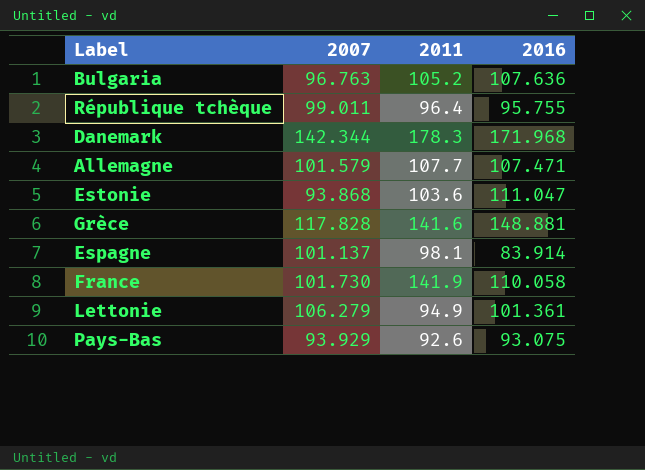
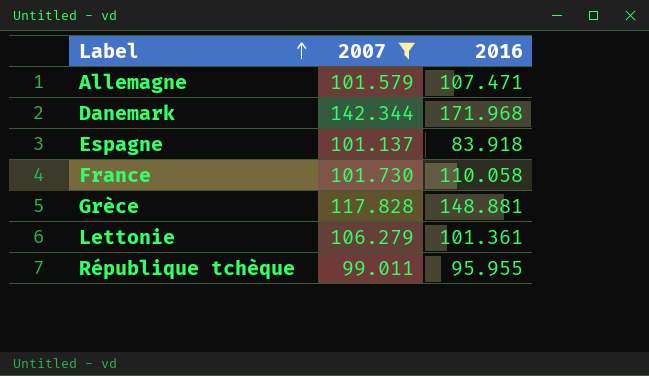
filter: none -> 2007 >= 99.011
row order: none -> Label ascending
column 2011 | position: 3 -> none
Espagne | 2016: 83.914 -> 83.918
République tchèque | 2016: 95.755 -> 95.955

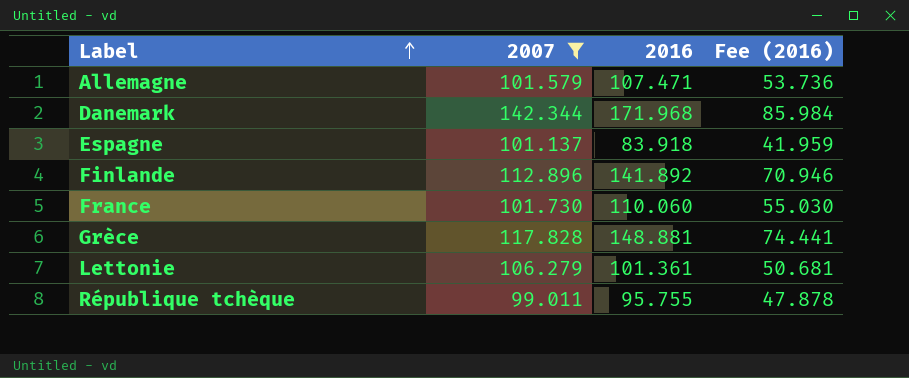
column Fee (2016) | formula: none -> [2016] * 0.5
row Finlande: none -> 112.896 | 141.892 | 70.946
France | 2016: 110.058 -> 110.060
République tchèque | 2016: 95.955 -> 95.755

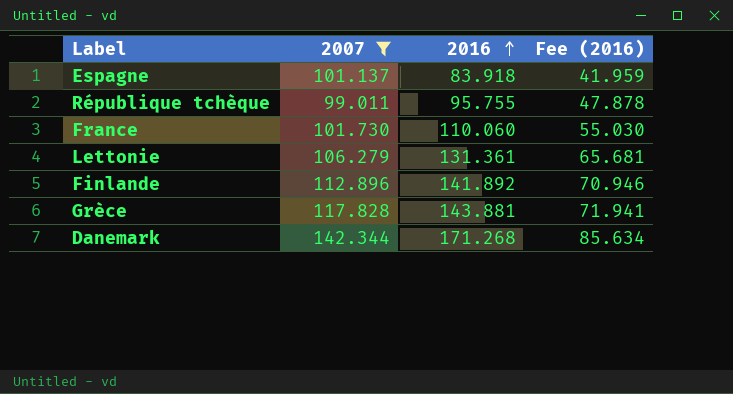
row order: Label ascending -> 2016 ascending
row Allemagne: 101.579 | 107.471 | 53.736 -> none
Lettonie | 2016: 101.361 -> 131.361
Lettonie | Fee (2016): 50.681 -> 65.681
Grèce | 2016: 148.881 -> 143.881
Grèce | Fee (2016): 74.441 -> 71.941
Danemark | 2016: 171.968 -> 171.268
Danemark | Fee (2016): 85.984 -> 85.634

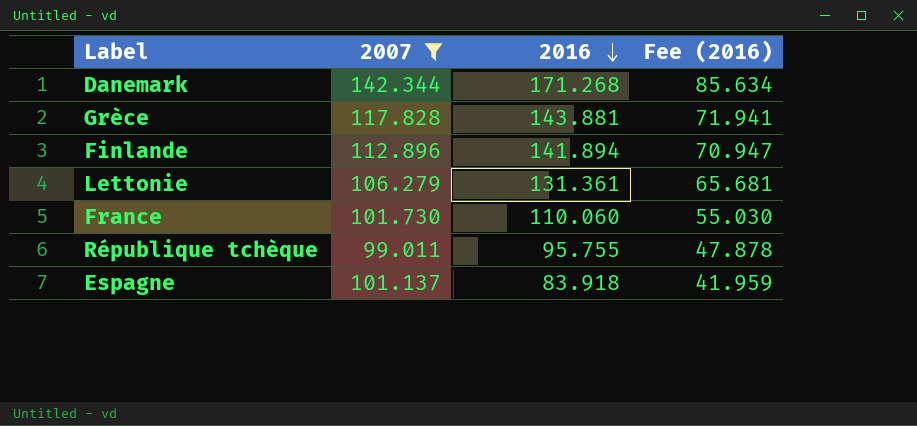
row order: 2016 ascending -> 2016 descending
Finlande | 2016: 141.892 -> 141.894
Finlande | Fee (2016): 70.946 -> 70.947

